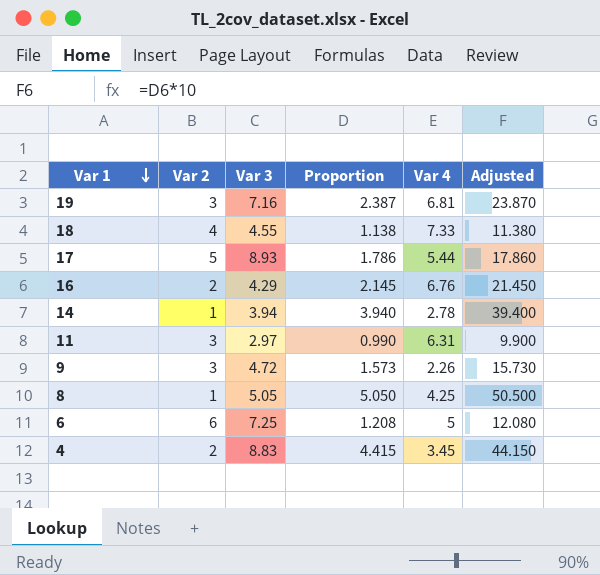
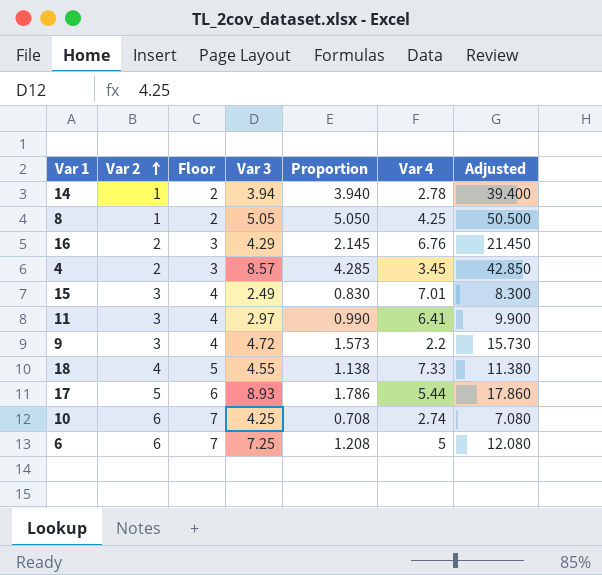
row order: Var 1 descending -> Var 2 ascending
column Floor | formula: none -> [Var 2] + 1
row 19: 3 | 7.16 | 2.387 | 6.81 | 23.870 -> none
4 | Var 3: 8.83 -> 8.57
4 | Proportion: 4.415 -> 4.285
4 | Adjusted: 44.150 -> 42.850
row 15: none -> 3 | 4 | 2.49 | 0.830 | 7.01 | 8.300
11 | Var 4: 6.31 -> 6.41
9 | Var 4: 2.26 -> 2.2
row 10: none -> 6 | 7 | 4.25 | 0.708 | 2.74 | 7.080

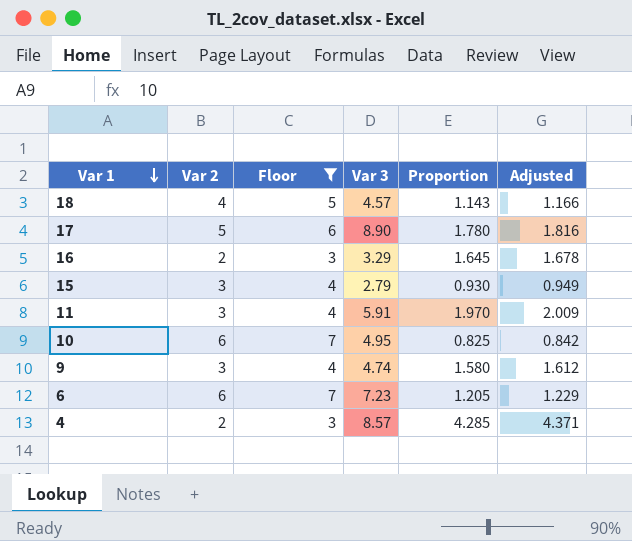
filter: none -> Floor != 2
row order: Var 2 ascending -> Var 1 descending
column Var 4 | position: 6 -> none
column Adjusted | formula: [Proportion] * 10 -> [Proportion] * 1.02
18 | Var 3: 4.55 -> 4.57
18 | Proportion: 1.138 -> 1.143
17 | Var 3: 8.93 -> 8.90
17 | Proportion: 1.786 -> 1.780
16 | Var 3: 4.29 -> 3.29
16 | Proportion: 2.145 -> 1.645
15 | Var 3: 2.49 -> 2.79
15 | Proportion: 0.830 -> 0.930
11 | Var 3: 2.97 -> 5.91
11 | Proportion: 0.990 -> 1.970
10 | Var 3: 4.25 -> 4.95
10 | Proportion: 0.708 -> 0.825
9 | Var 3: 4.72 -> 4.74
9 | Proportion: 1.573 -> 1.580
6 | Var 3: 7.25 -> 7.23
6 | Proportion: 1.208 -> 1.205

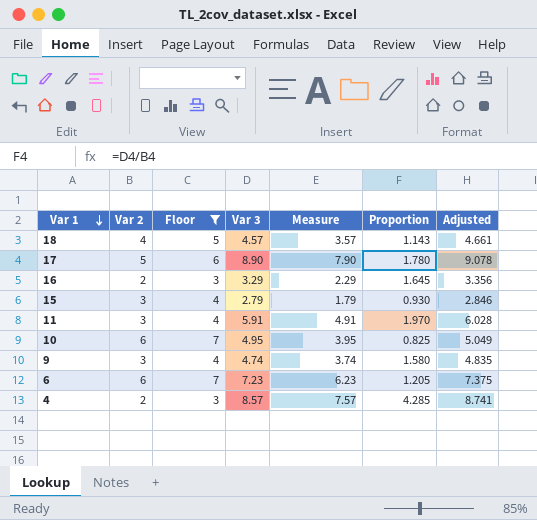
column Measure | formula: none -> [Var 3] - 1
column Adjusted | formula: [Proportion] * 1.02 -> [Var 3] * 1.02

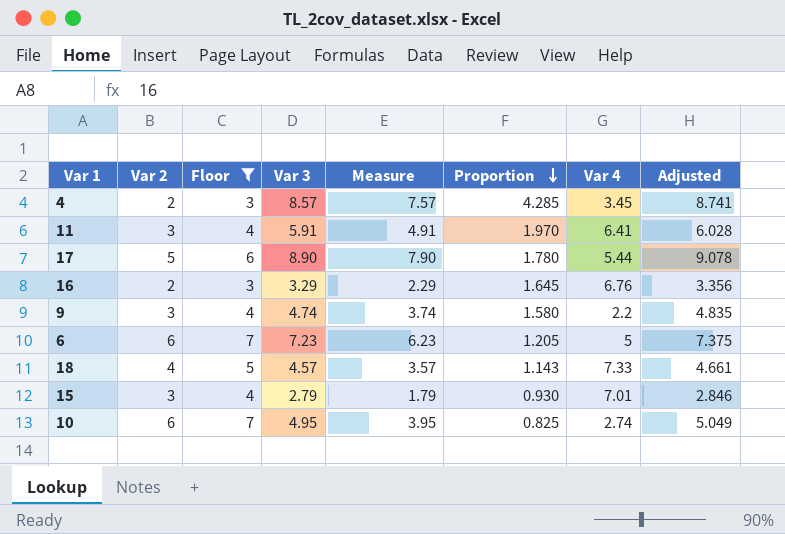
row order: Var 1 descending -> Proportion descending
column Var 4 | position: none -> 7

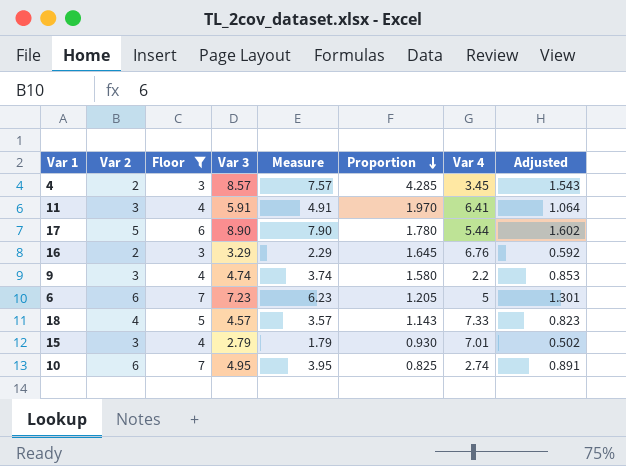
column Adjusted | formula: [Var 3] * 1.02 -> [Var 3] * 0.18

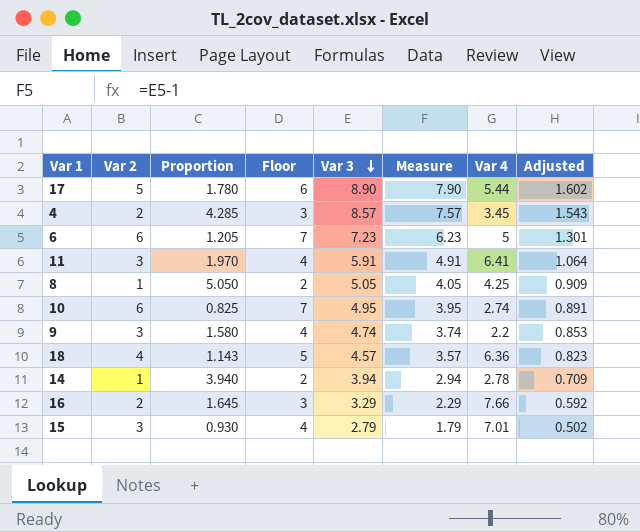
filter: Floor != 2 -> none
row order: Proportion descending -> Var 3 descending
column Proportion | position: 6 -> 3
18 | Var 4: 7.33 -> 6.36
16 | Var 4: 6.76 -> 7.66

